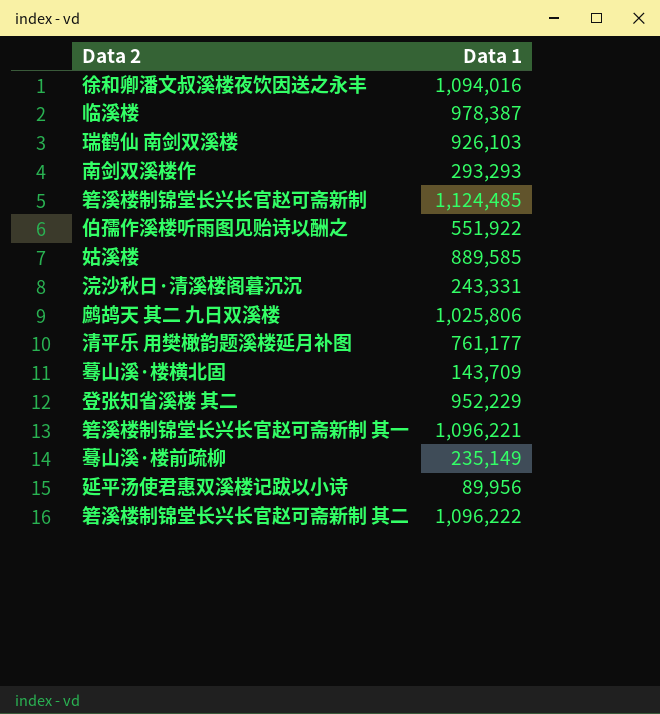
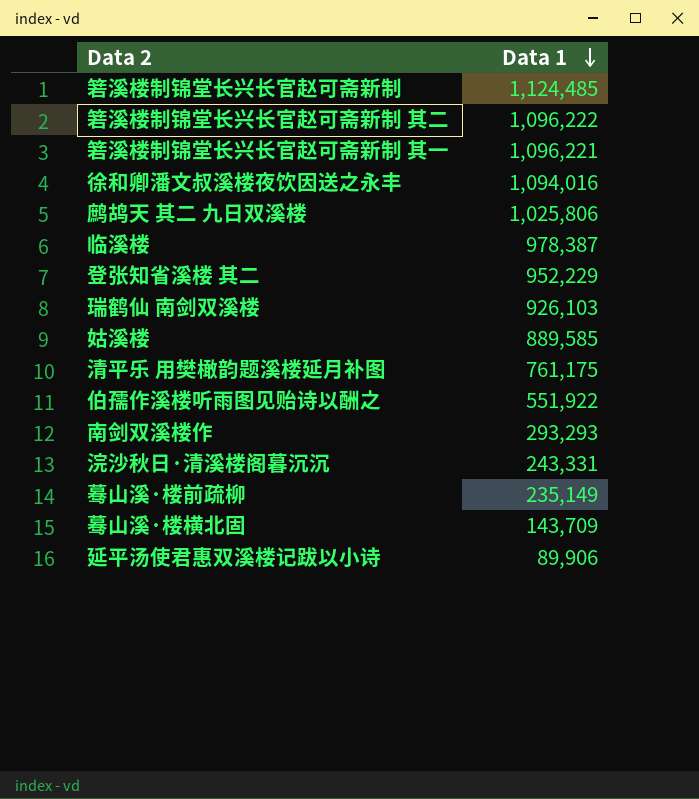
row order: none -> Data 1 descending
清平乐 用樊橄韵题溪楼延月补图 | Data 1: 761,177 -> 761,175
延平汤使君惠双溪楼记跋以小诗 | Data 1: 89,956 -> 89,906

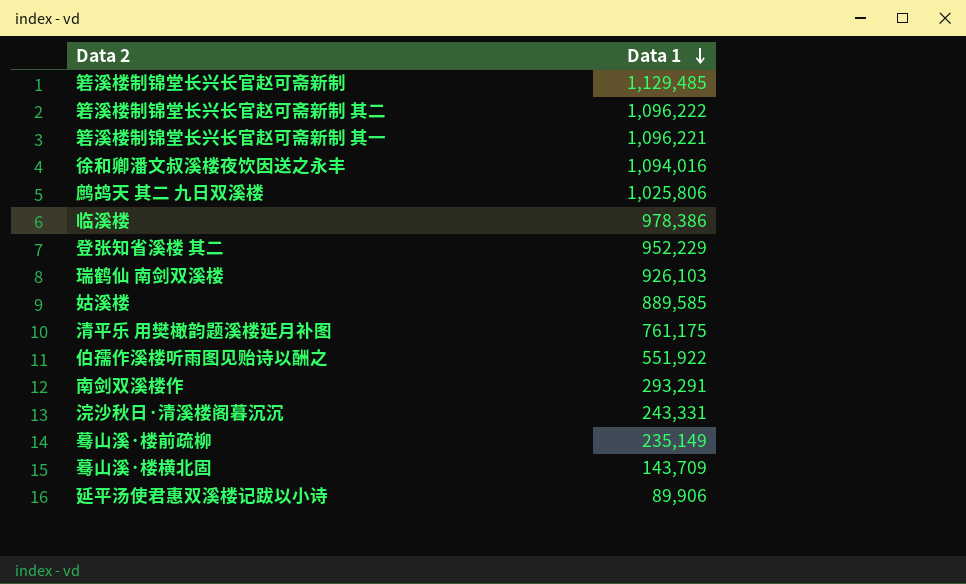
箬溪楼制锦堂长兴长官赵可斋新制 | Data 1: 1,124,485 -> 1,129,485
临溪楼 | Data 1: 978,387 -> 978,386
南剑双溪楼作 | Data 1: 293,293 -> 293,291

